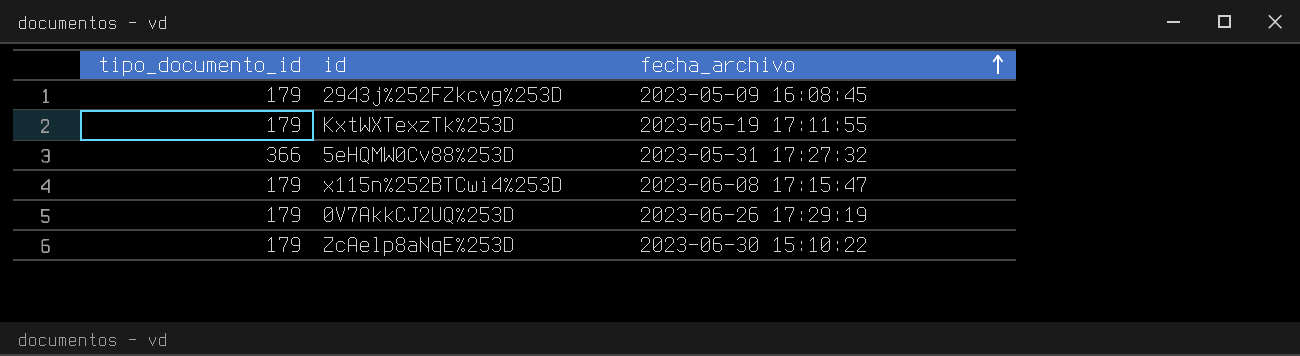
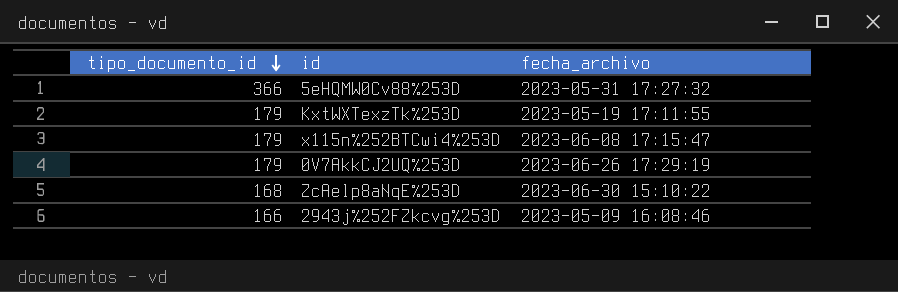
row order: fecha_archivo ascending -> tipo_documento_id descending
ZcAelp8aNqE%253D | tipo_documento_id: 179 -> 168
2943j%252FZkcvg%253D | tipo_documento_id: 179 -> 166
2943j%252FZkcvg%253D | fecha_archivo: 2023-05-09 16:08:45 -> 2023-05-09 16:08:46

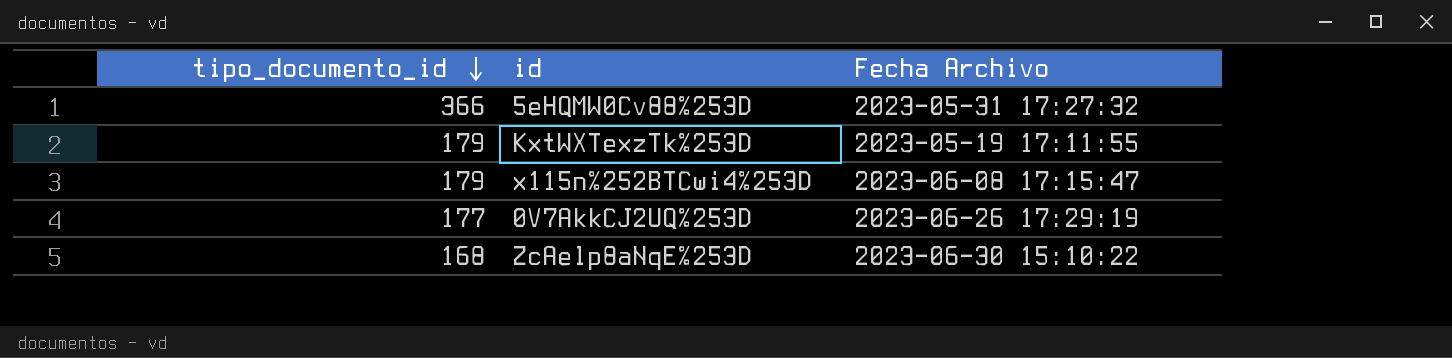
column name: fecha_archivo -> Fecha Archivo
row 2943j%252FZkcvg%253D: 166 | 2023-05-09 16:08:46 -> none
0V7AkkCJ2UQ%253D | tipo_documento_id: 179 -> 177

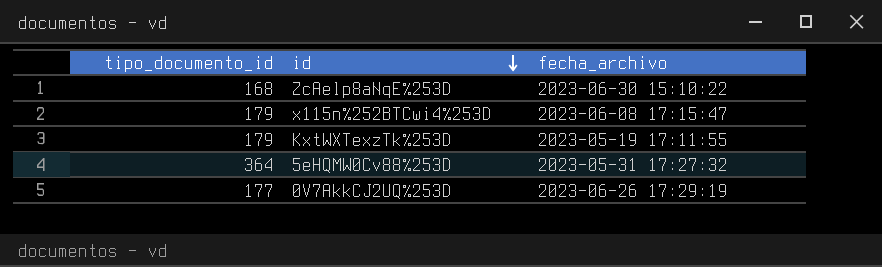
row order: tipo_documento_id descending -> id descending
column name: Fecha Archivo -> fecha_archivo
5eHQMW0Cv88%253D | tipo_documento_id: 366 -> 364

